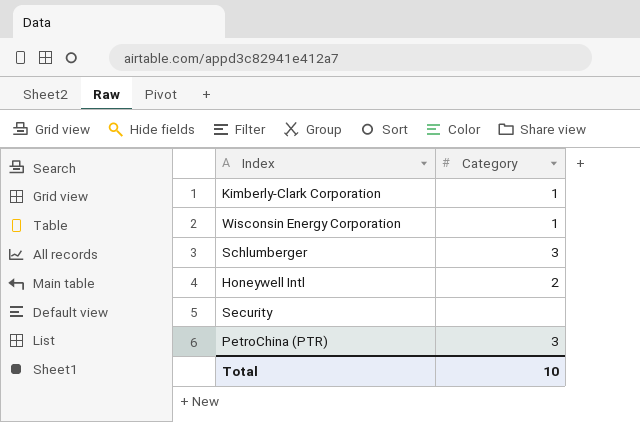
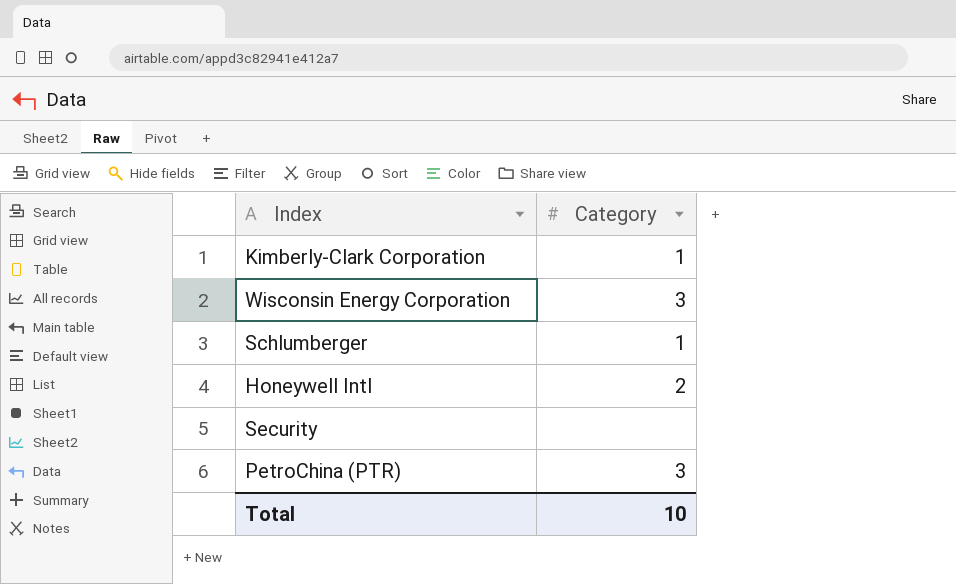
Wisconsin Energy Corporation | Category: 1 -> 3
Schlumberger | Category: 3 -> 1

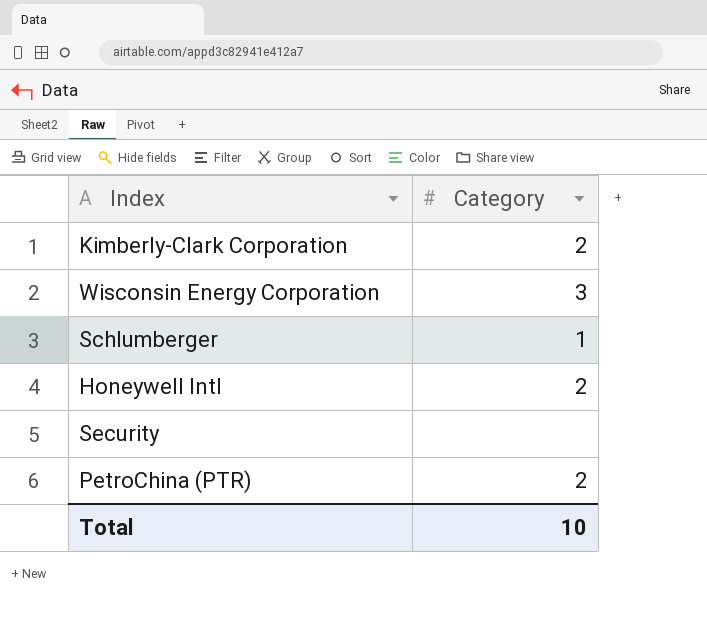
Kimberly-Clark Corporation | Category: 1 -> 2
PetroChina (PTR) | Category: 3 -> 2

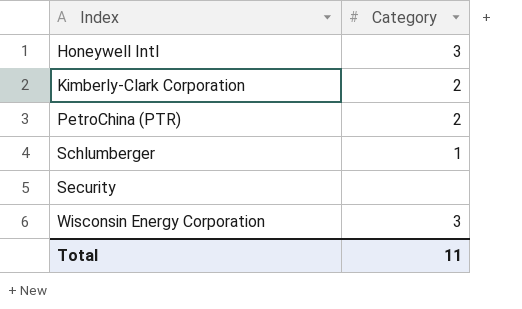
row order: none -> Index ascending
Honeywell Intl | Category: 2 -> 3
Total | Category: 10 -> 11

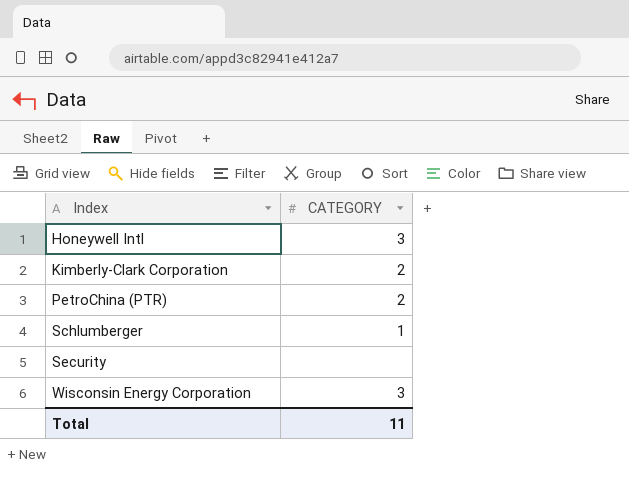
column name: Category -> CATEGORY

